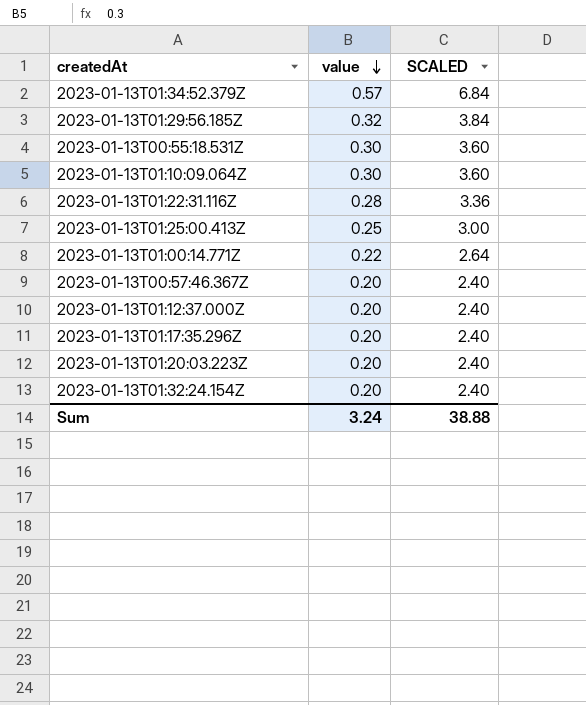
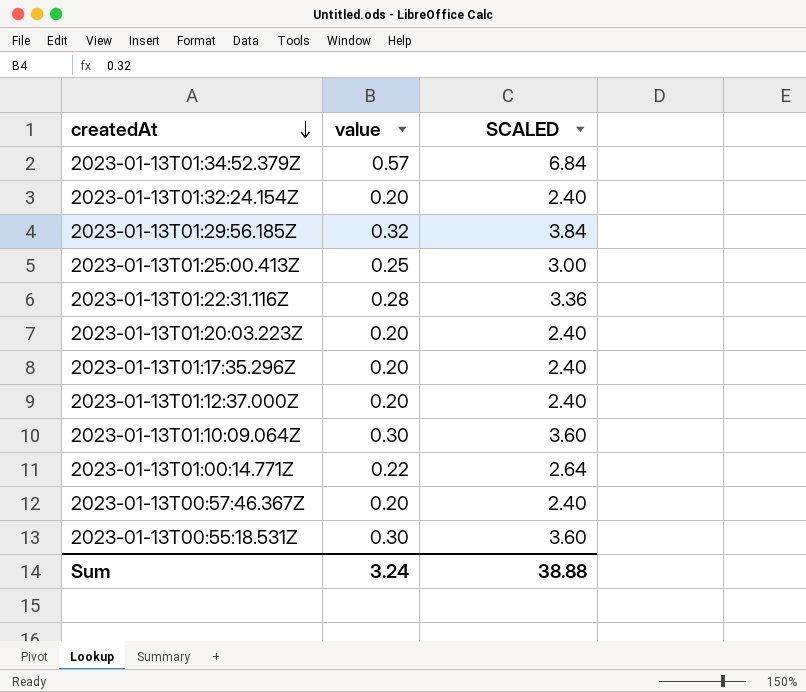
row order: value descending -> createdAt descending

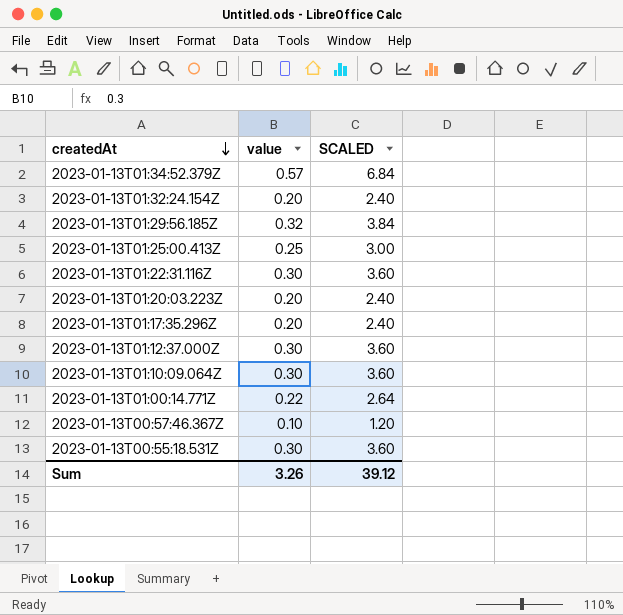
2023-01-13T01:22:31.116Z | value: 0.28 -> 0.30
2023-01-13T01:22:31.116Z | SCALED: 3.36 -> 3.60
2023-01-13T01:12:37.000Z | value: 0.20 -> 0.30
2023-01-13T01:12:37.000Z | SCALED: 2.40 -> 3.60
2023-01-13T00:57:46.367Z | value: 0.20 -> 0.10
2023-01-13T00:57:46.367Z | SCALED: 2.40 -> 1.20
Sum | value: 3.24 -> 3.26
Sum | SCALED: 38.88 -> 39.12

